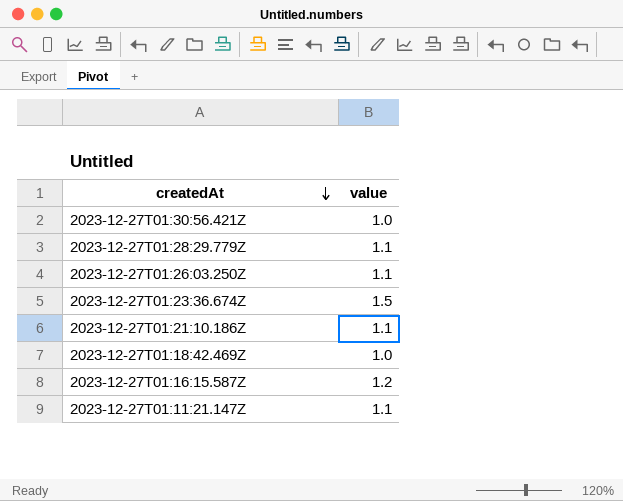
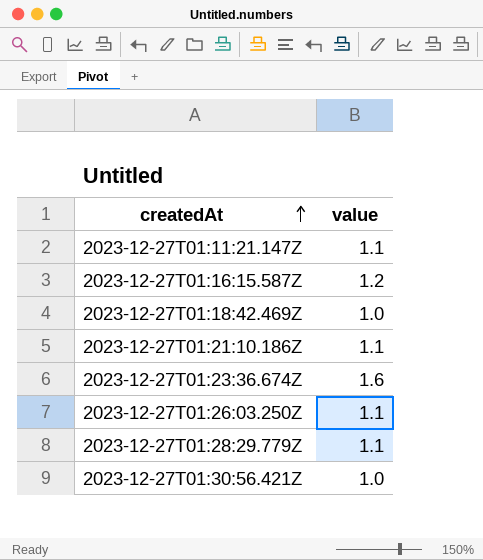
row order: createdAt descending -> createdAt ascending
2023-12-27T01:23:36.674Z | value: 1.5 -> 1.6

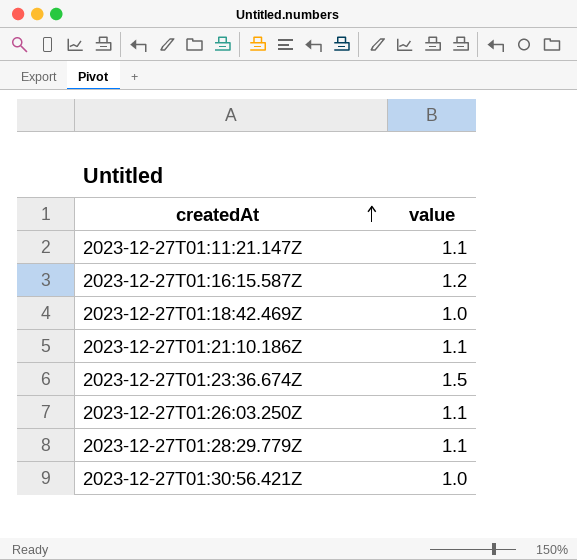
2023-12-27T01:23:36.674Z | value: 1.6 -> 1.5

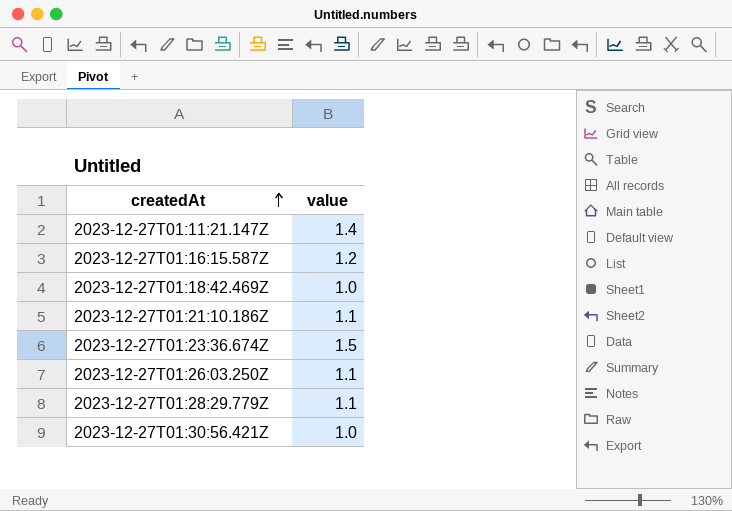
2023-12-27T01:11:21.147Z | value: 1.1 -> 1.4

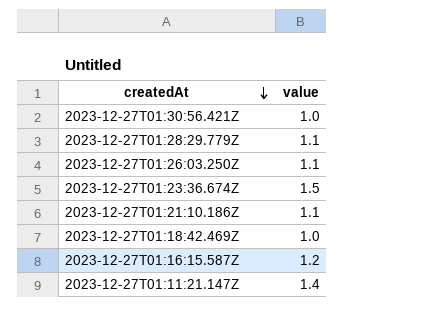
row order: createdAt ascending -> createdAt descending

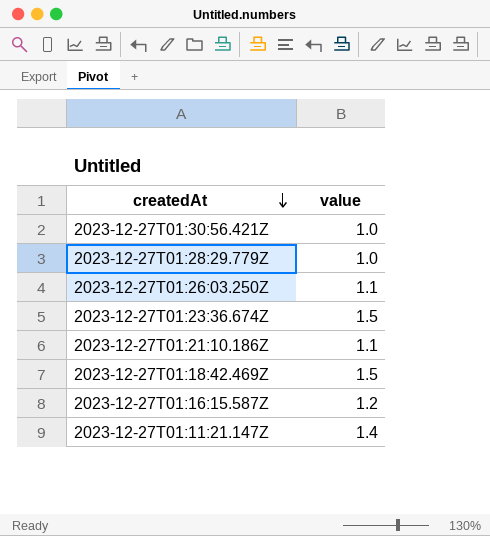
2023-12-27T01:28:29.779Z | value: 1.1 -> 1.0
2023-12-27T01:18:42.469Z | value: 1.0 -> 1.5

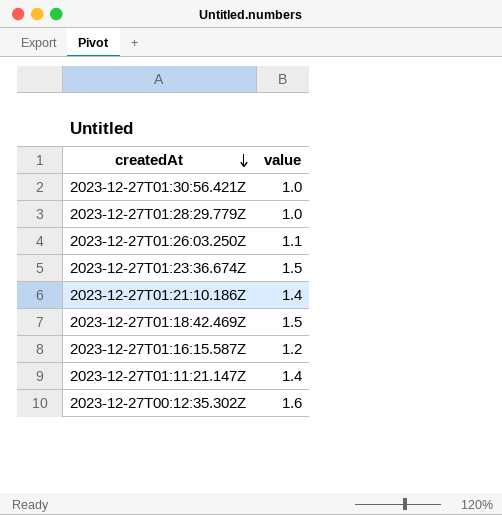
2023-12-27T01:21:10.186Z | value: 1.1 -> 1.4
row 2023-12-27T00:12:35.302Z: none -> 1.6

